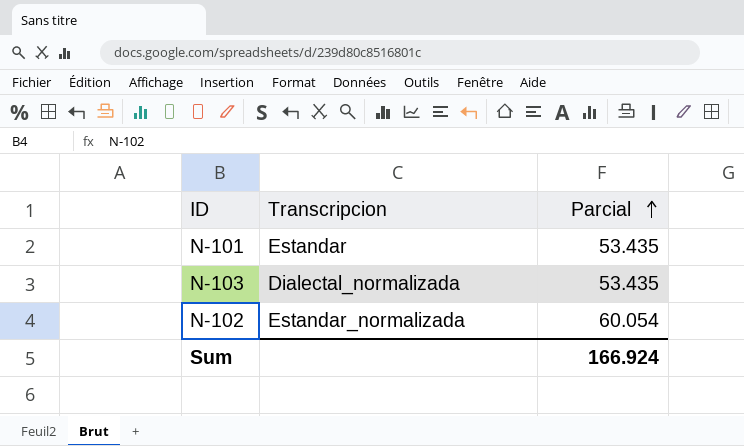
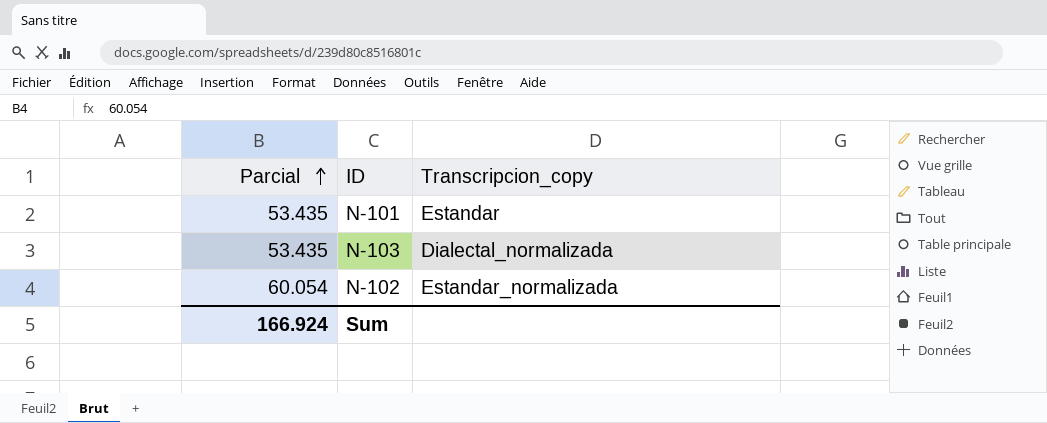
column Parcial | position: 3 -> 1
column name: Transcripcion -> Transcripcion_copy

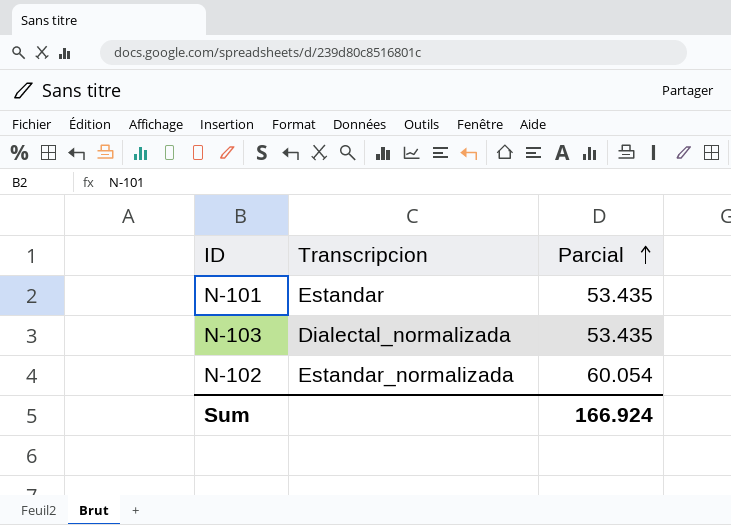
column name: Transcripcion_copy -> Transcripcion
column Parcial | position: 1 -> 3

